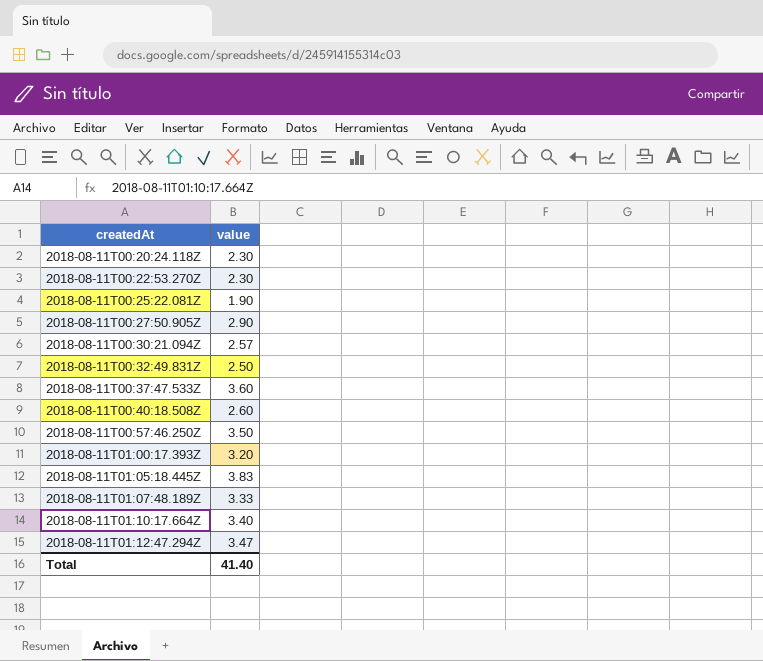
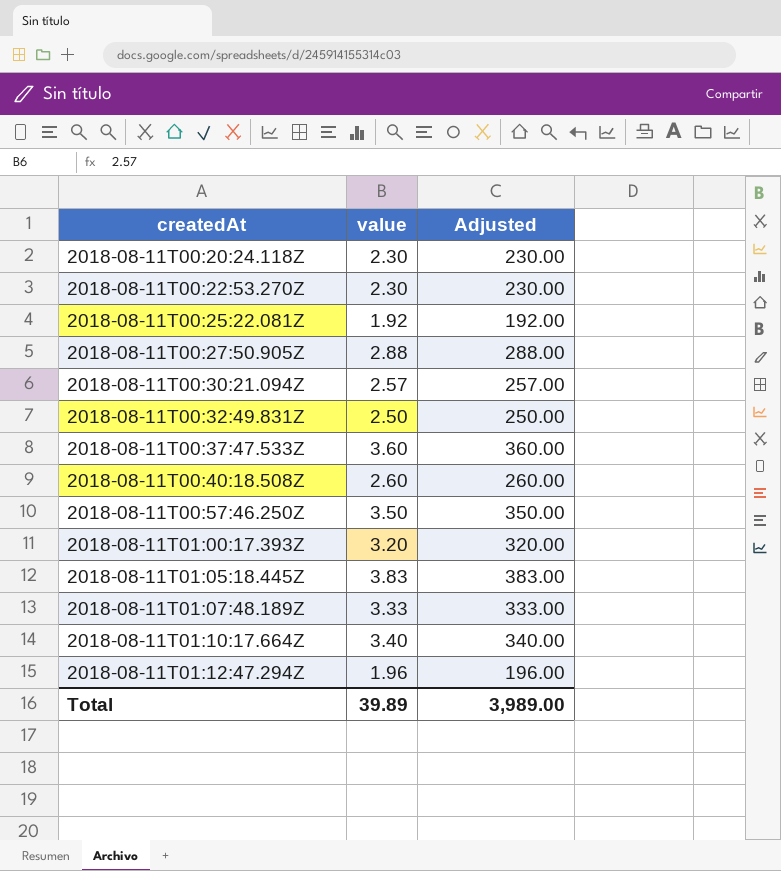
column Adjusted | formula: none -> [value] * 100
2018-08-11T00:25:22.081Z | value: 1.90 -> 1.92
2018-08-11T00:27:50.905Z | value: 2.90 -> 2.88
2018-08-11T01:12:47.294Z | value: 3.47 -> 1.96
Total | value: 41.40 -> 39.89

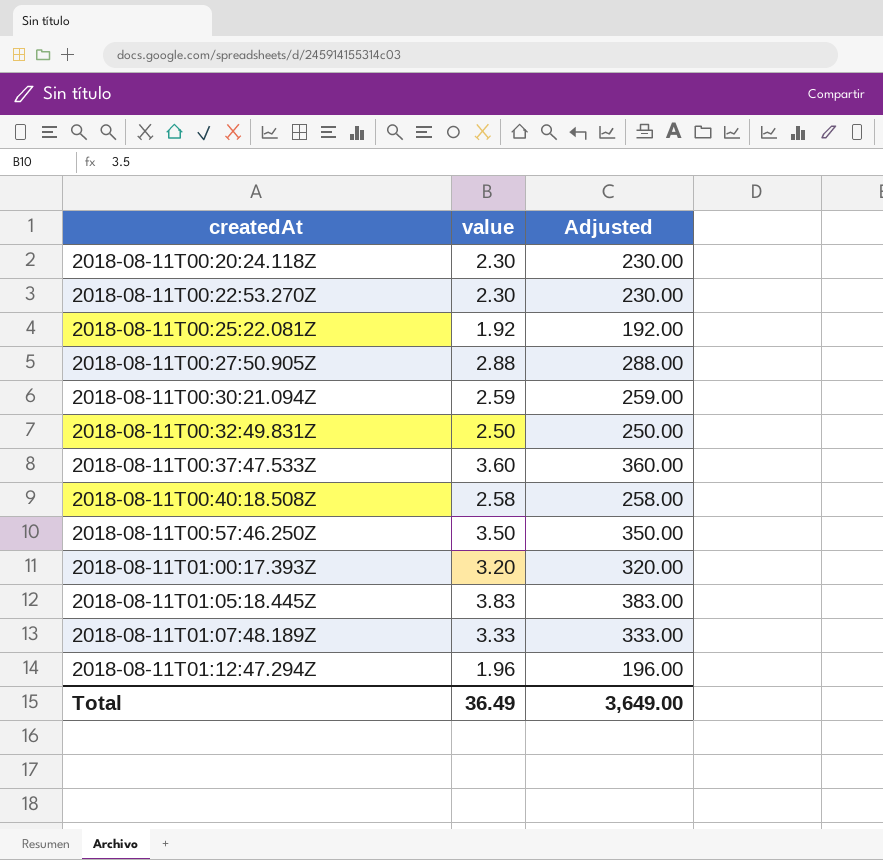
row 2018-08-11T01:10:17.664Z: 3.40 | 340.00 -> none
2018-08-11T00:30:21.094Z | value: 2.57 -> 2.59
2018-08-11T00:30:21.094Z | Adjusted: 257.00 -> 259.00
2018-08-11T00:40:18.508Z | value: 2.60 -> 2.58
2018-08-11T00:40:18.508Z | Adjusted: 260.00 -> 258.00
Total | value: 39.89 -> 36.49
Total | Adjusted: 3,989.00 -> 3,649.00

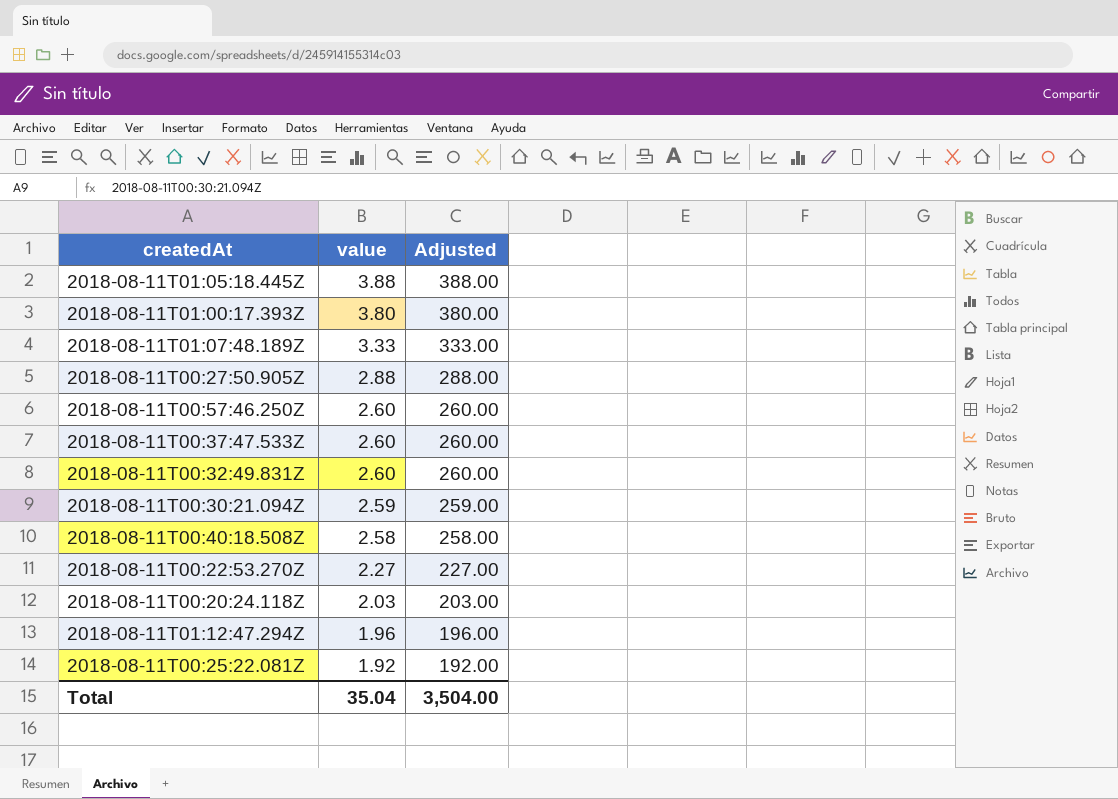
row order: createdAt ascending -> value descending
2018-08-11T01:05:18.445Z | value: 3.83 -> 3.88
2018-08-11T01:05:18.445Z | Adjusted: 383.00 -> 388.00
2018-08-11T01:00:17.393Z | value: 3.20 -> 3.80
2018-08-11T01:00:17.393Z | Adjusted: 320.00 -> 380.00
2018-08-11T00:57:46.250Z | value: 3.50 -> 2.60
2018-08-11T00:57:46.250Z | Adjusted: 350.00 -> 260.00
2018-08-11T00:37:47.533Z | value: 3.60 -> 2.60
2018-08-11T00:37:47.533Z | Adjusted: 360.00 -> 260.00
2018-08-11T00:32:49.831Z | value: 2.50 -> 2.60
2018-08-11T00:32:49.831Z | Adjusted: 250.00 -> 260.00
2018-08-11T00:22:53.270Z | value: 2.30 -> 2.27
2018-08-11T00:22:53.270Z | Adjusted: 230.00 -> 227.00
2018-08-11T00:20:24.118Z | value: 2.30 -> 2.03
2018-08-11T00:20:24.118Z | Adjusted: 230.00 -> 203.00
Total | value: 36.49 -> 35.04
Total | Adjusted: 3,649.00 -> 3,504.00

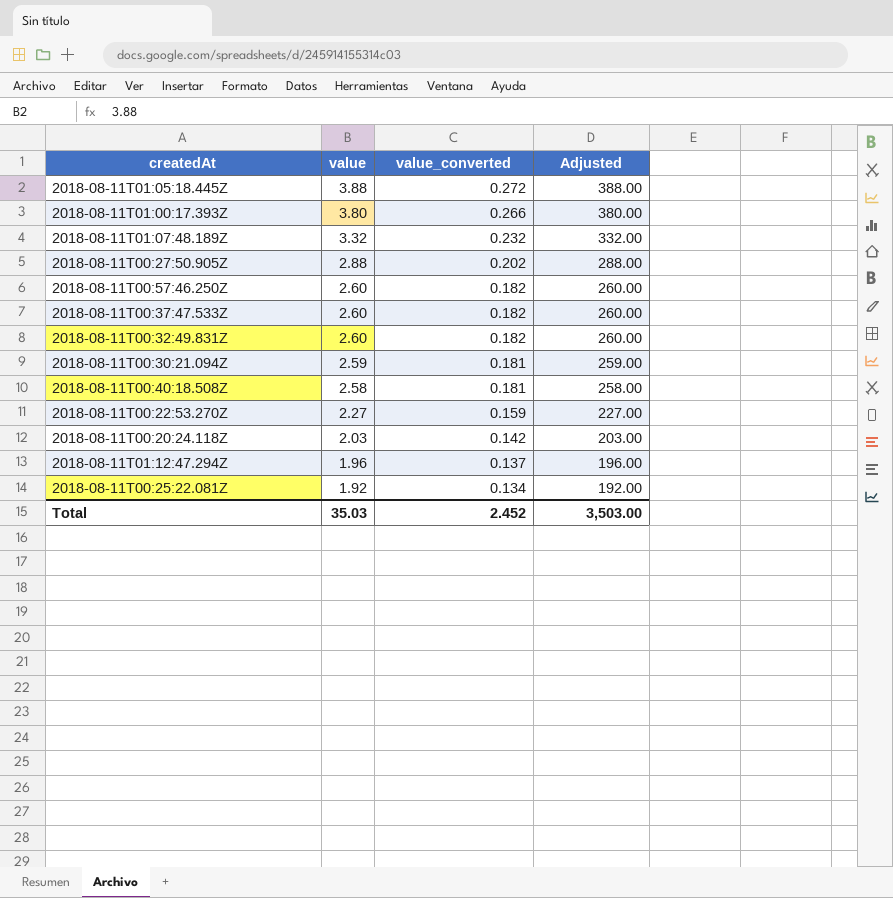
column value_converted | formula: none -> [value] * 0.07
2018-08-11T01:07:48.189Z | value: 3.33 -> 3.32
2018-08-11T01:07:48.189Z | Adjusted: 333.00 -> 332.00
Total | value: 35.04 -> 35.03
Total | Adjusted: 3,504.00 -> 3,503.00

